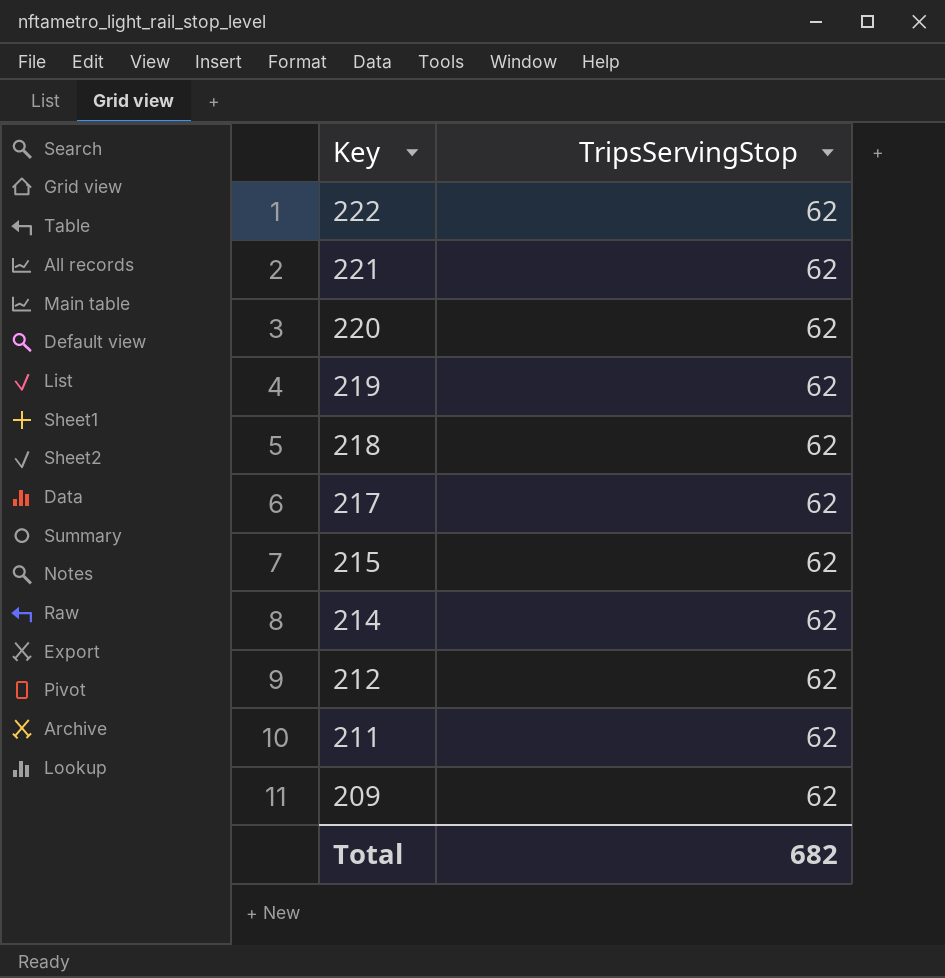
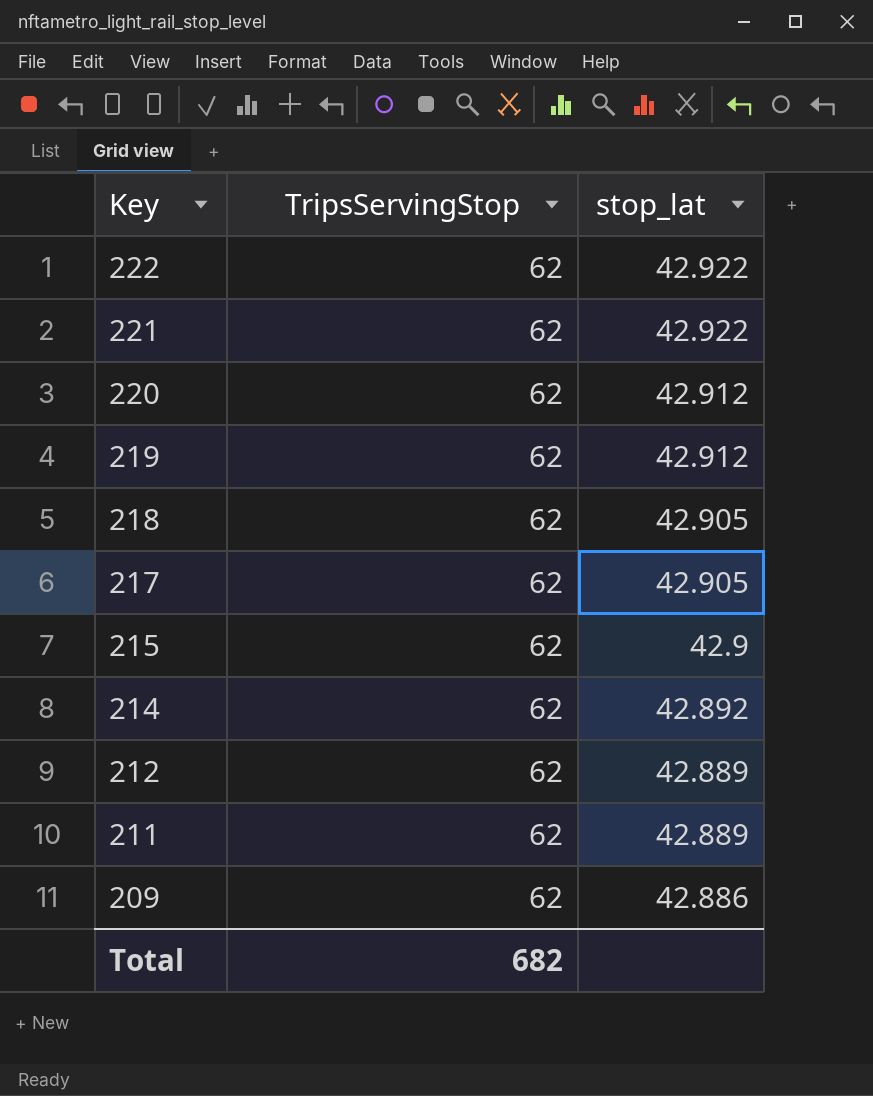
column stop_lat | position: none -> 3

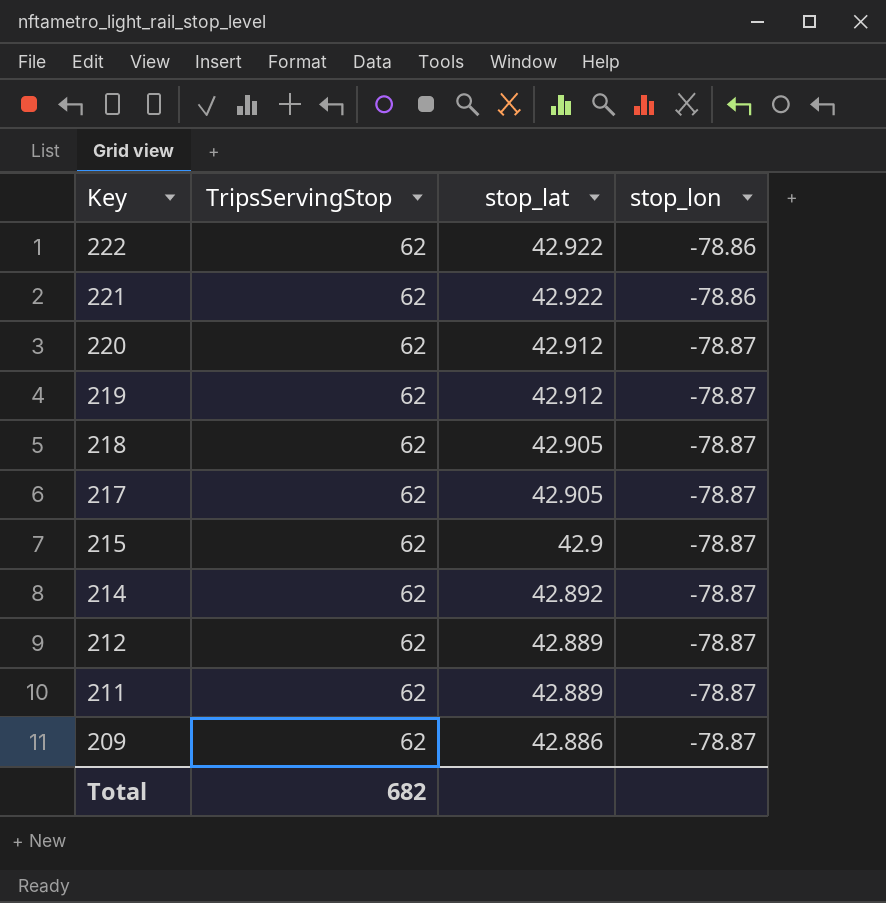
column stop_lon | position: none -> 4

